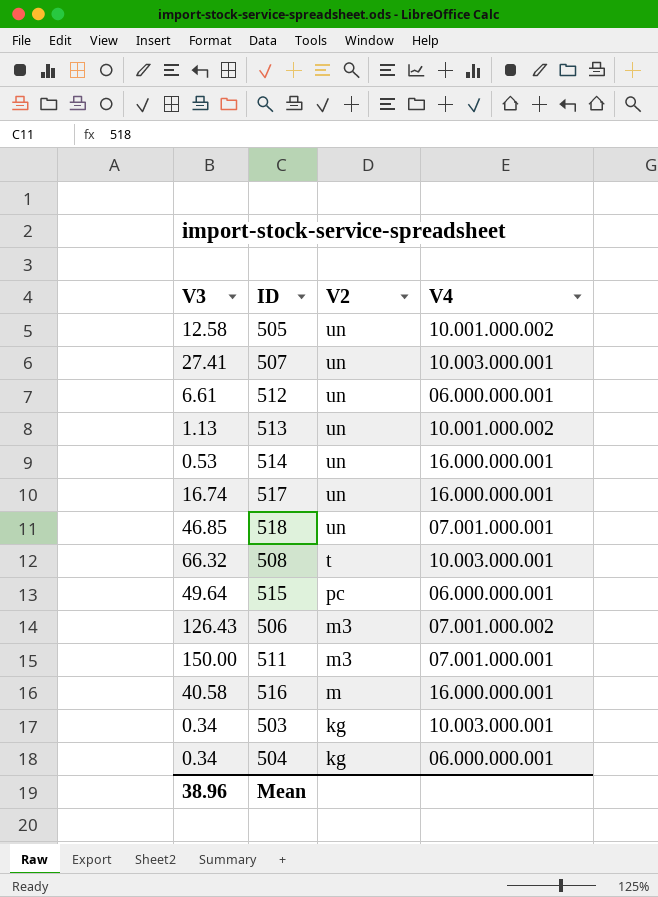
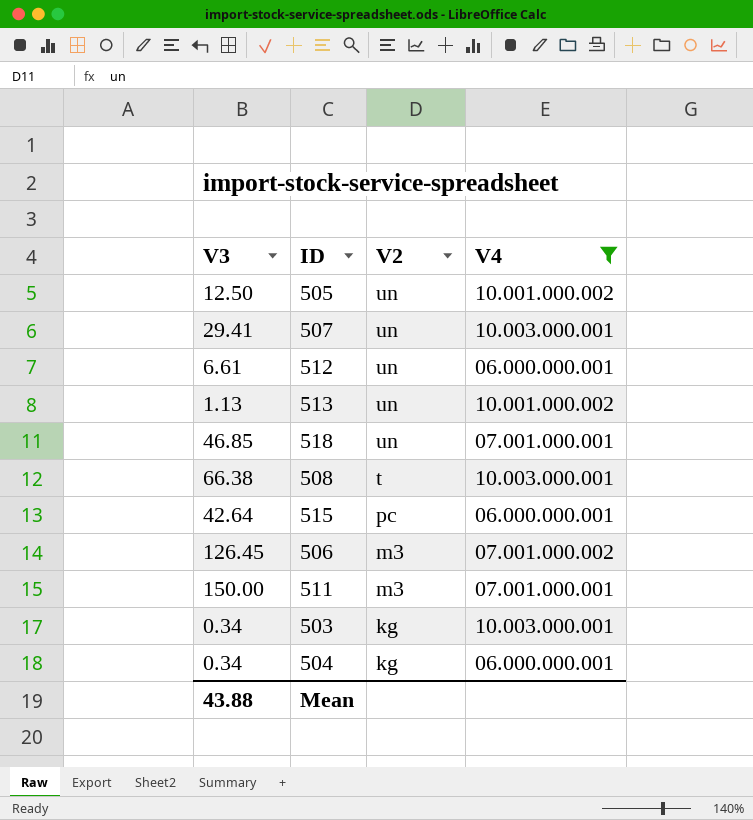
filter: none -> V4 != 16.000.000.001
505 | V3: 12.58 -> 12.50
507 | V3: 27.41 -> 29.41
508 | V3: 66.32 -> 66.38
515 | V3: 49.64 -> 42.64
506 | V3: 126.43 -> 126.45
Mean | V3: 38.96 -> 43.88

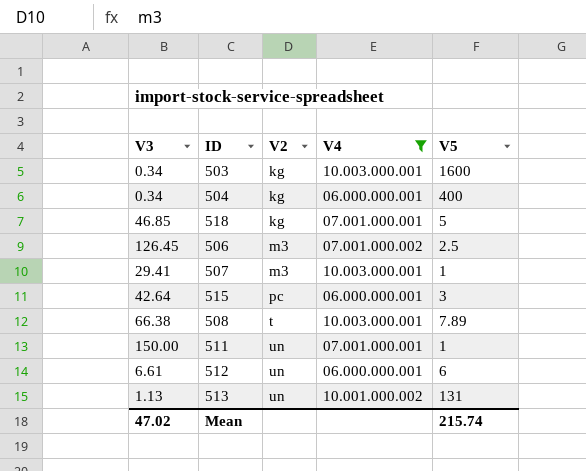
row order: V2 descending -> V2 ascending
column V5 | position: none -> 5
row 505: 12.50 | un | 10.001.000.002 -> none
518 | V2: un -> kg
507 | V2: un -> m3
511 | V2: m3 -> un
Mean | V3: 43.88 -> 47.02

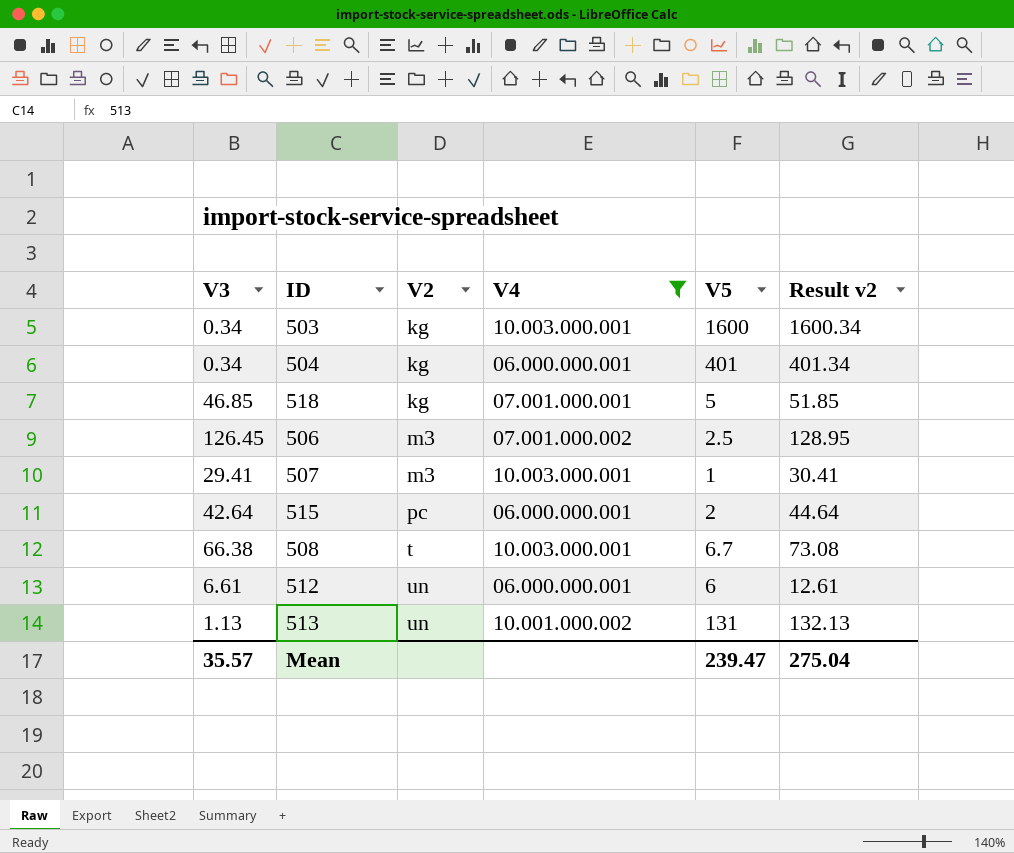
column Result v2 | formula: none -> [V3] + [V5]
row 511: 150.00 | un | 07.001.000.001 | 1 -> none
504 | V5: 400 -> 401
515 | V5: 3 -> 2
508 | V5: 7.89 -> 6.7
Mean | V3: 47.02 -> 35.57
Mean | V5: 215.74 -> 239.47

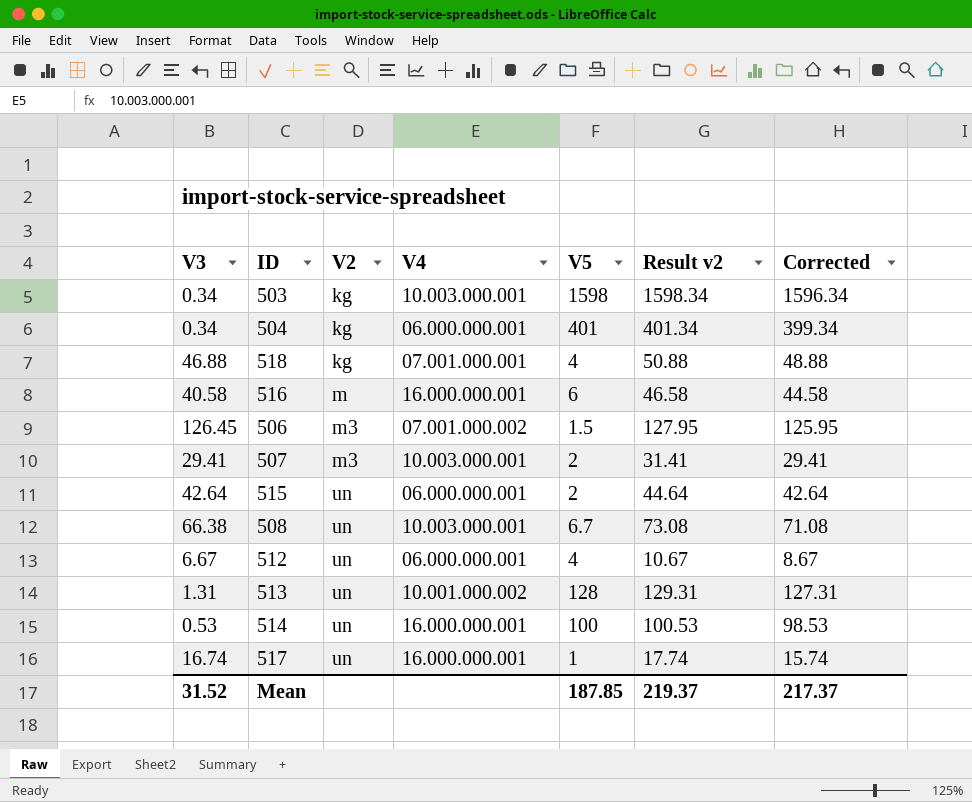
filter: V4 != 16.000.000.001 -> none
column Corrected | formula: none -> [Result v2] - 2
503 | V5: 1600 -> 1598
503 | Result v2: 1600.34 -> 1598.34
518 | V3: 46.85 -> 46.88
518 | V5: 5 -> 4
518 | Result v2: 51.85 -> 50.88
506 | V5: 2.5 -> 1.5
506 | Result v2: 128.95 -> 127.95
507 | V5: 1 -> 2
507 | Result v2: 30.41 -> 31.41
515 | V2: pc -> un
508 | V2: t -> un
512 | V3: 6.61 -> 6.67
512 | V5: 6 -> 4
512 | Result v2: 12.61 -> 10.67
513 | V3: 1.13 -> 1.31
513 | V5: 131 -> 128
513 | Result v2: 132.13 -> 129.31
Mean | V3: 35.57 -> 31.52
Mean | V5: 239.47 -> 187.85
Mean | Result v2: 275.04 -> 219.37

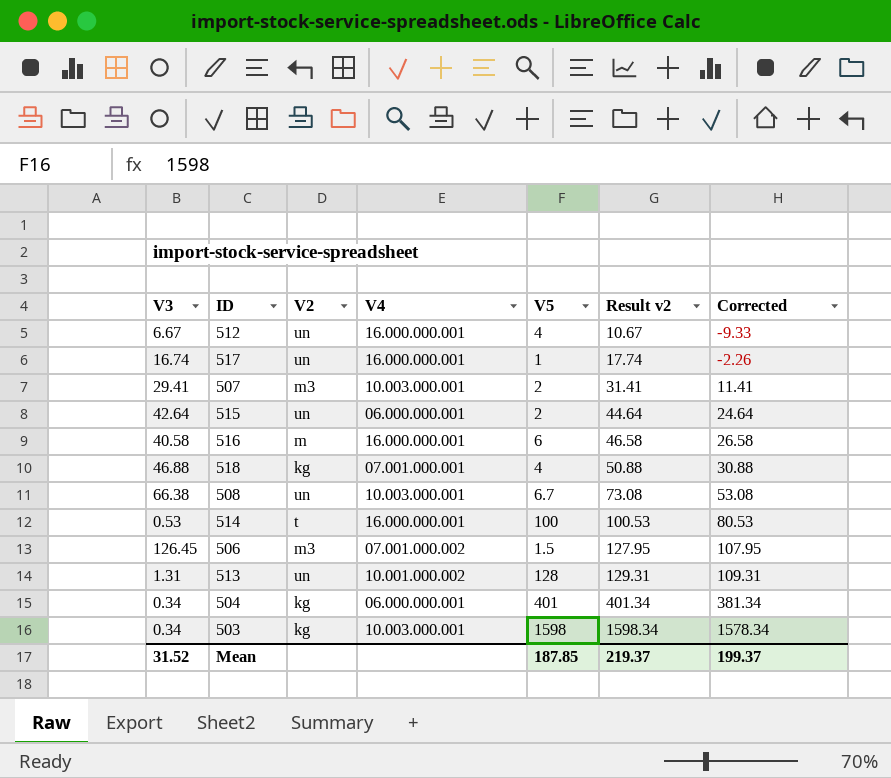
row order: V2 ascending -> Result v2 ascending
column Corrected | formula: [Result v2] - 2 -> [Result v2] - 20
512 | V4: 06.000.000.001 -> 16.000.000.001
514 | V2: un -> t
Mean | Corrected: 217.37 -> 199.37

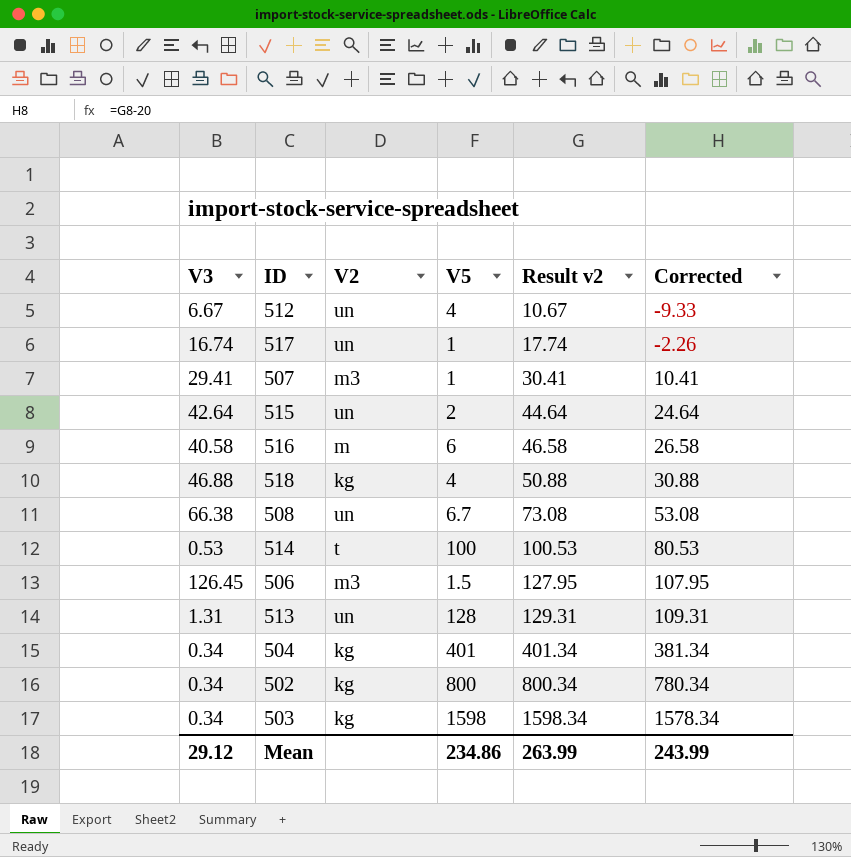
column V4 | position: 4 -> none
507 | V5: 2 -> 1
507 | Result v2: 31.41 -> 30.41
507 | Corrected: 11.41 -> 10.41
row 502: none -> 0.34 | kg | 800 | 800.34 | 780.34
Mean | V3: 31.52 -> 29.12
Mean | V5: 187.85 -> 234.86
Mean | Result v2: 219.37 -> 263.99
Mean | Corrected: 199.37 -> 243.99

